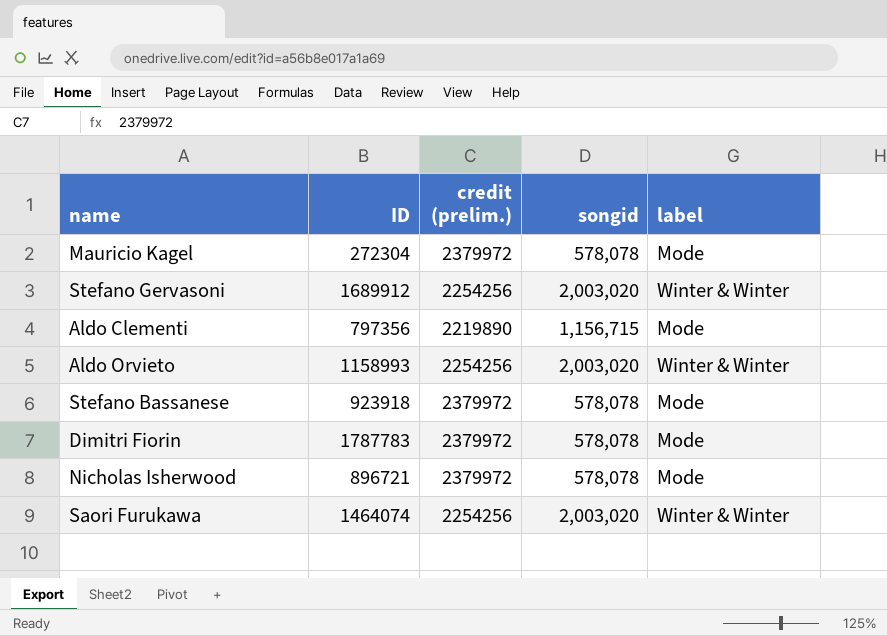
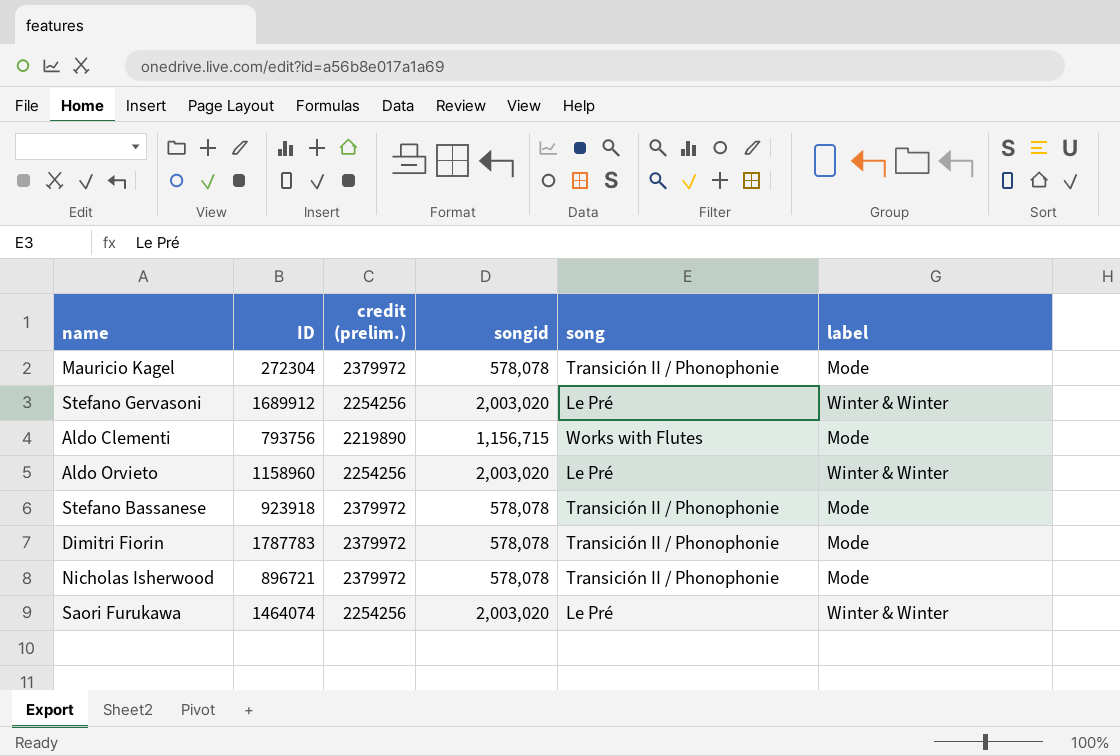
column song | position: none -> 5
Aldo Clementi | ID: 797356 -> 793756
Aldo Orvieto | ID: 1158993 -> 1158960

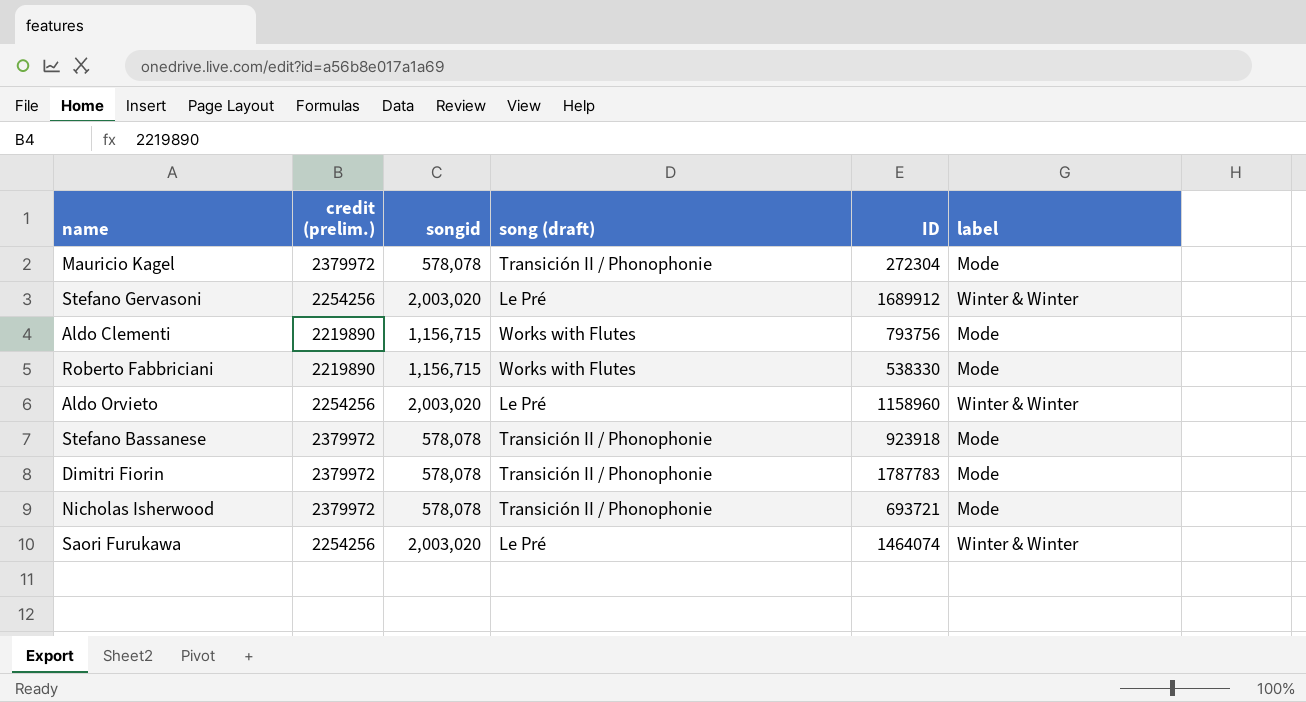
column name: song -> song (draft)
column ID | position: 2 -> 5
row Roberto Fabbriciani: none -> 2219890 | 1,156,715 | Works with Flutes | 538330 | Mode
Nicholas Isherwood | ID: 896721 -> 693721

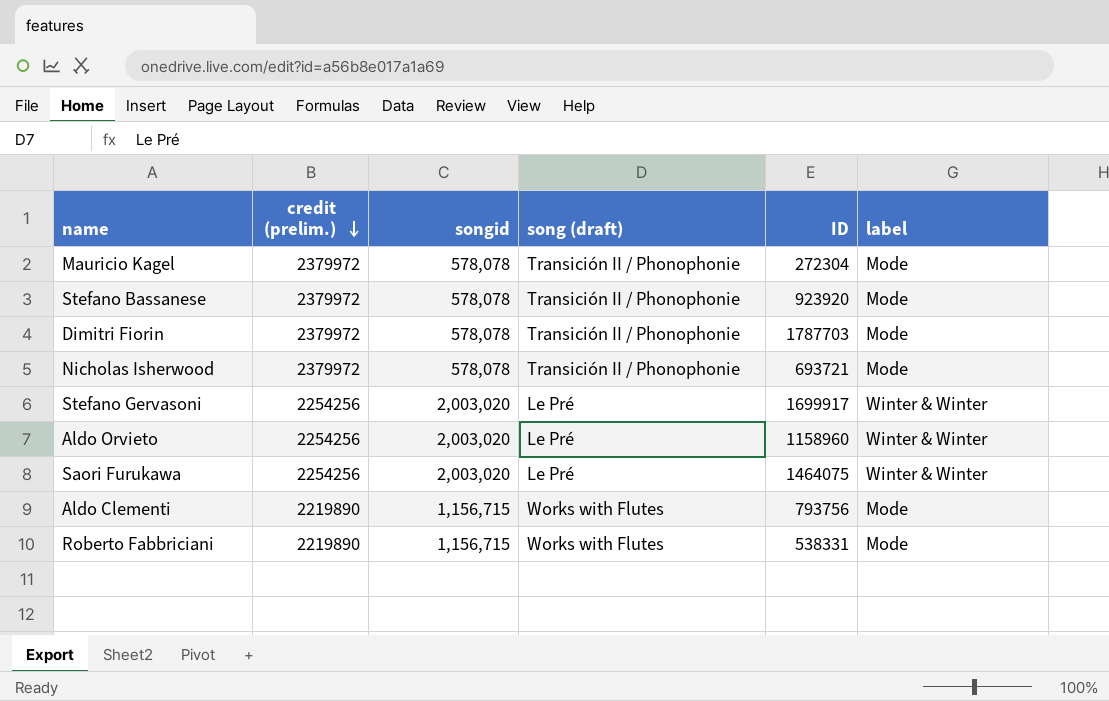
row order: none -> credit (prelim.) descending
Stefano Bassanese | ID: 923918 -> 923920
Dimitri Fiorin | ID: 1787783 -> 1787703
Stefano Gervasoni | ID: 1689912 -> 1699917
Saori Furukawa | ID: 1464074 -> 1464075
Roberto Fabbriciani | ID: 538330 -> 538331

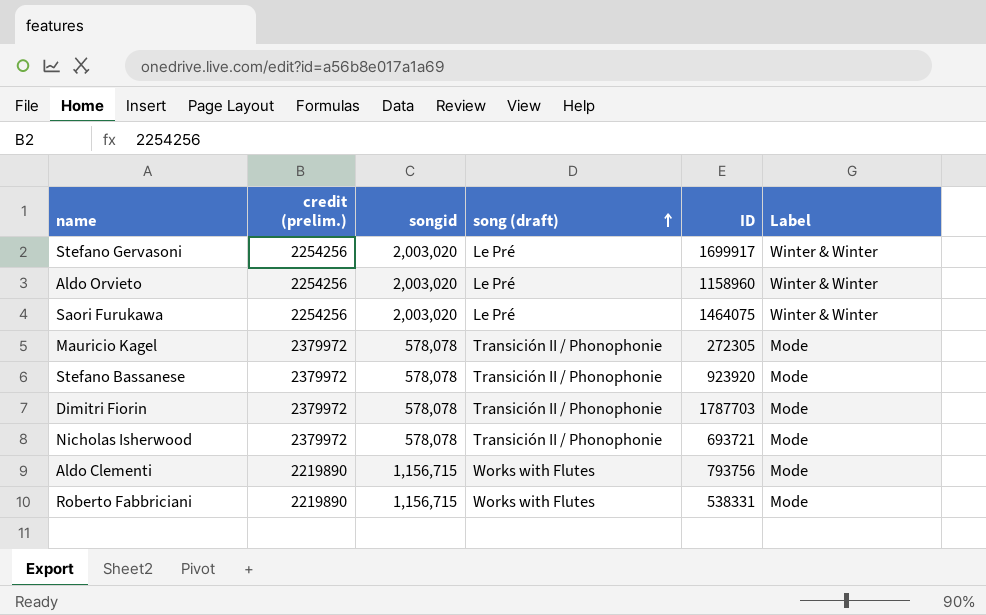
row order: credit (prelim.) descending -> song (draft) ascending
column name: label -> Label
Mauricio Kagel | ID: 272304 -> 272305

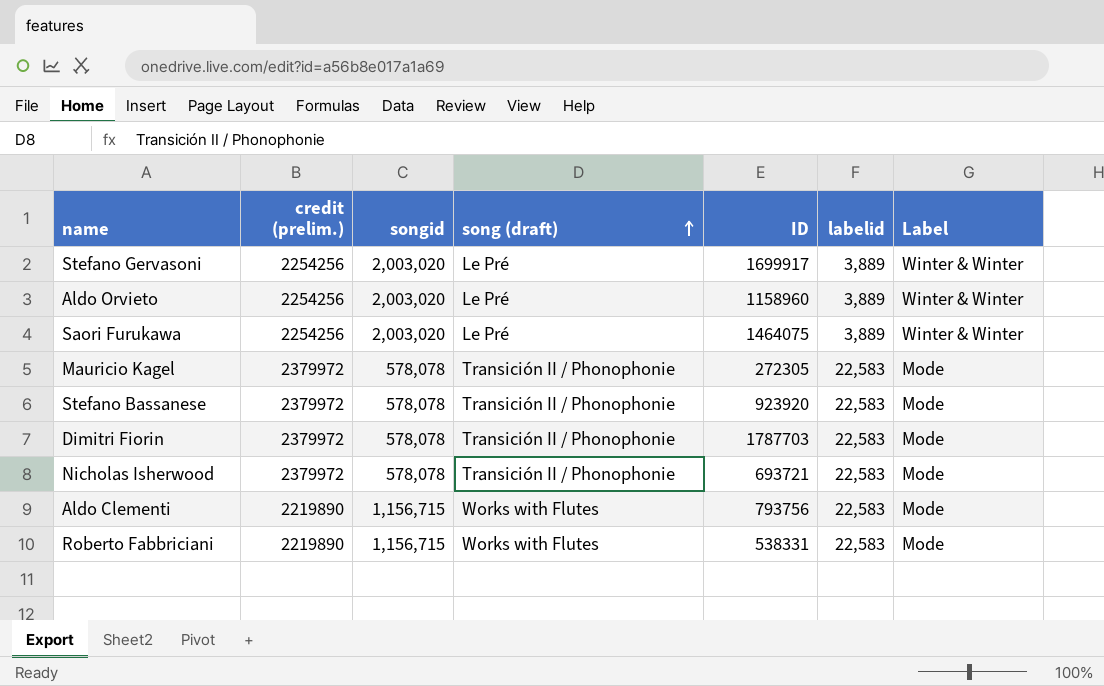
column labelid | position: none -> 6

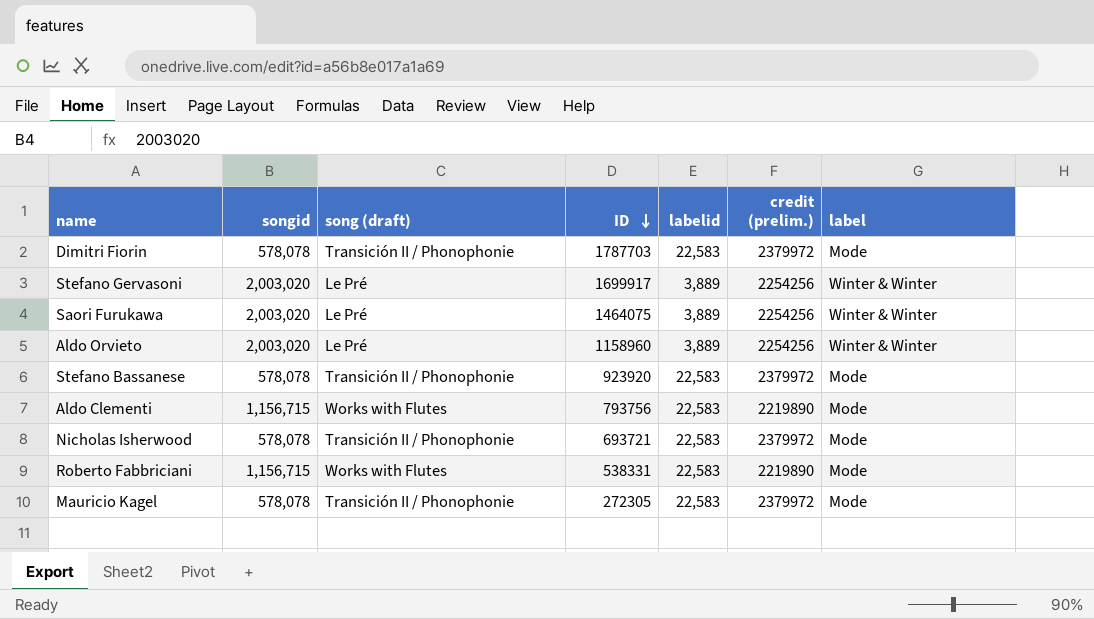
row order: song (draft) ascending -> ID descending
column credit (prelim.) | position: 2 -> 6
column name: Label -> label

